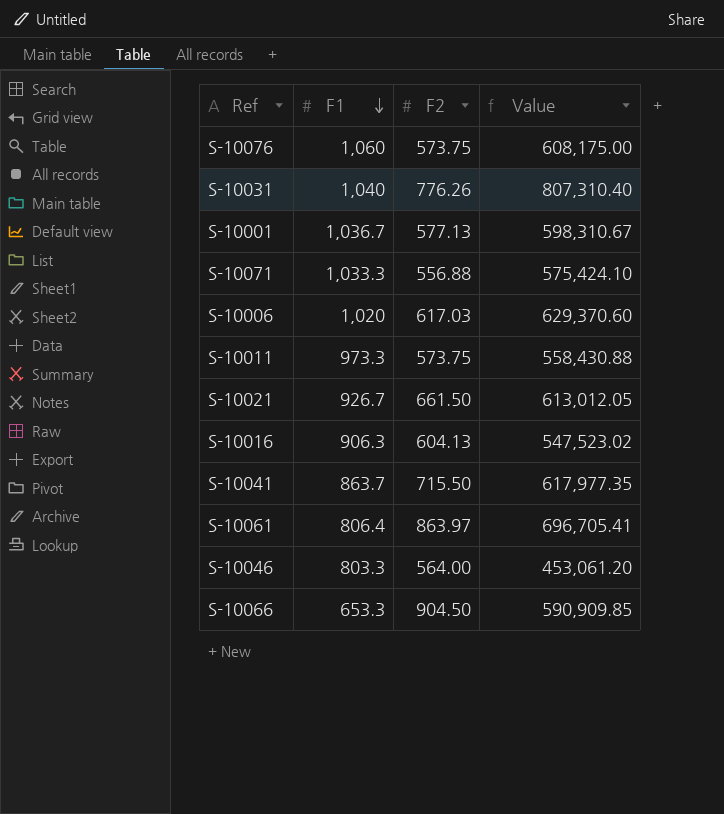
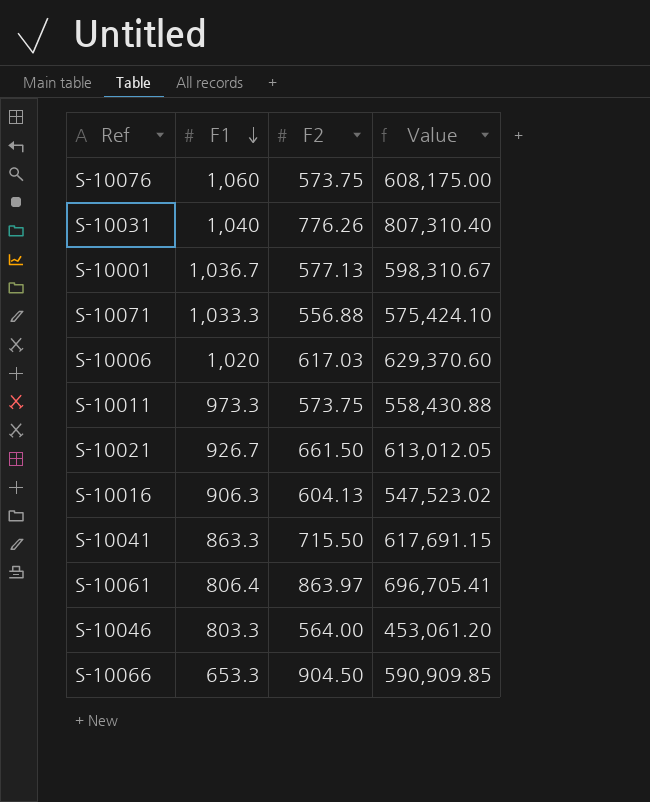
S-10041 | F1: 863.7 -> 863.3
S-10041 | Value: 617,977.35 -> 617,691.15

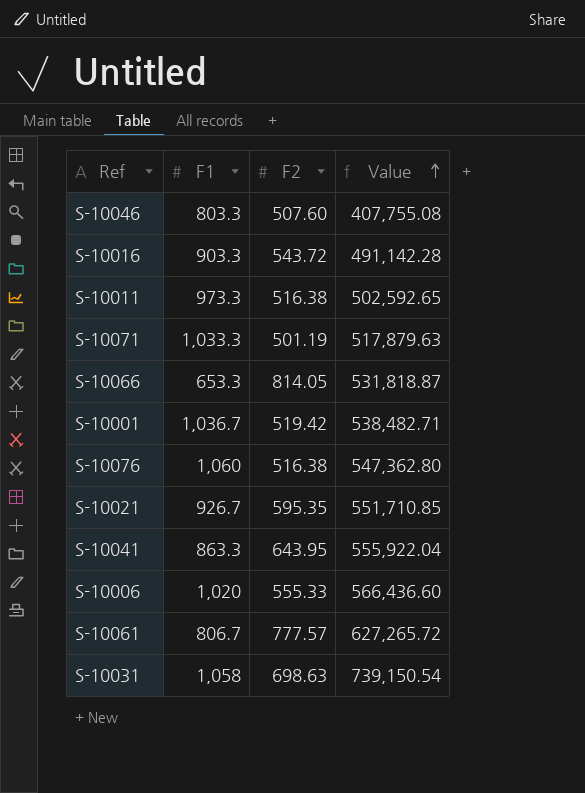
row order: F1 descending -> Value ascending
S-10046 | F2: 564.00 -> 507.60
S-10046 | Value: 453,061.20 -> 407,755.08
S-10016 | F1: 906.3 -> 903.3
S-10016 | F2: 604.13 -> 543.72
S-10016 | Value: 547,523.02 -> 491,142.28
S-10011 | F2: 573.75 -> 516.38
S-10011 | Value: 558,430.88 -> 502,592.65
S-10071 | F2: 556.88 -> 501.19
S-10071 | Value: 575,424.10 -> 517,879.63
S-10066 | F2: 904.50 -> 814.05
S-10066 | Value: 590,909.85 -> 531,818.87
S-10001 | F2: 577.13 -> 519.42
S-10001 | Value: 598,310.67 -> 538,482.71
S-10076 | F2: 573.75 -> 516.38
S-10076 | Value: 608,175.00 -> 547,362.80
S-10021 | F2: 661.50 -> 595.35
S-10021 | Value: 613,012.05 -> 551,710.85
S-10041 | F2: 715.50 -> 643.95
S-10041 | Value: 617,691.15 -> 555,922.04
S-10006 | F2: 617.03 -> 555.33
S-10006 | Value: 629,370.60 -> 566,436.60
S-10061 | F1: 806.4 -> 806.7
S-10061 | F2: 863.97 -> 777.57
S-10061 | Value: 696,705.41 -> 627,265.72
S-10031 | F1: 1,040 -> 1,058
S-10031 | F2: 776.26 -> 698.63
S-10031 | Value: 807,310.40 -> 739,150.54

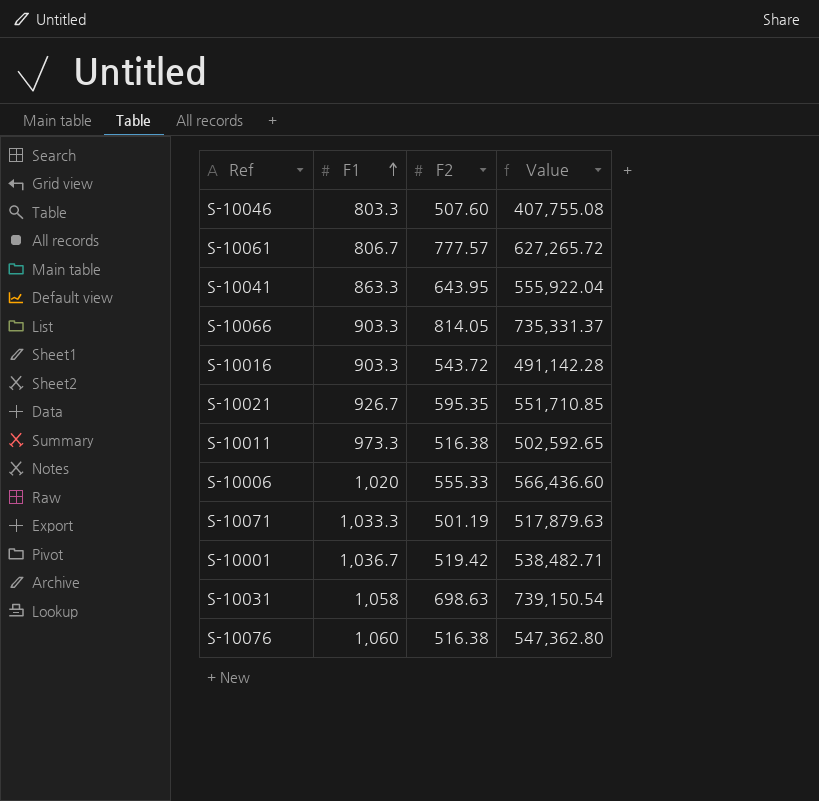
row order: Value ascending -> F1 ascending
S-10066 | F1: 653.3 -> 903.3
S-10066 | Value: 531,818.87 -> 735,331.37

